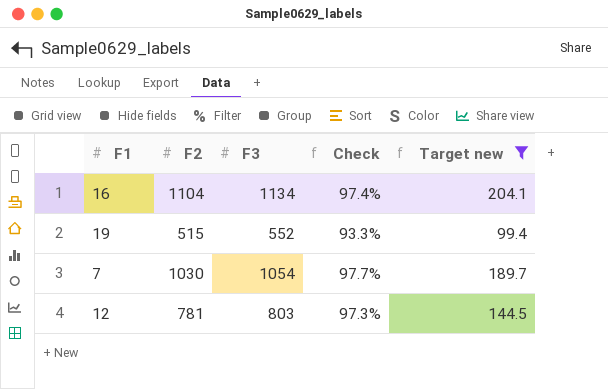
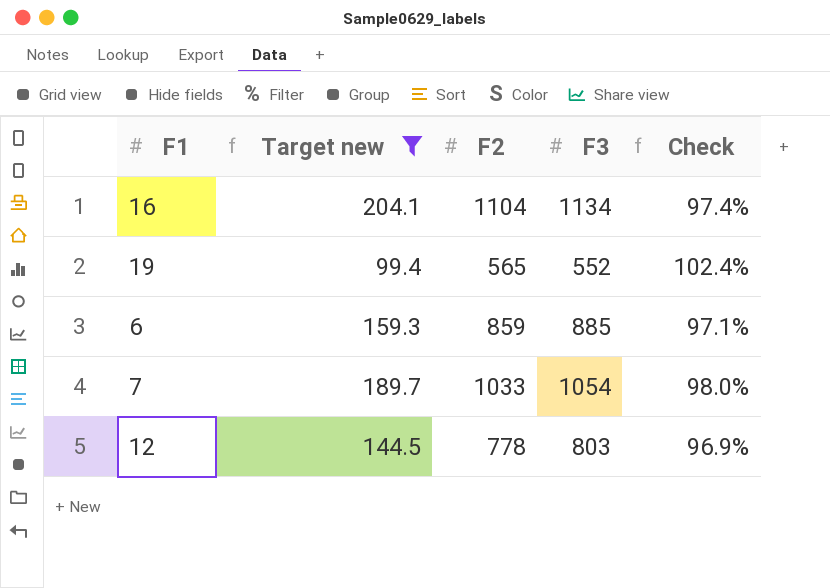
column Target new | position: 5 -> 2
19 | F2: 515 -> 565
19 | Check: 93.3% -> 102.4%
row 6: none -> 159.3 | 859 | 885 | 97.1%
7 | F2: 1030 -> 1033
7 | Check: 97.7% -> 98.0%
12 | F2: 781 -> 778
12 | Check: 97.3% -> 96.9%

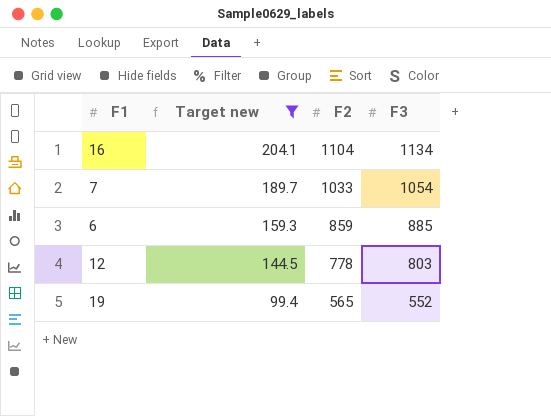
row order: none -> Target new descending
column Check | formula: [F2] / [F3] -> none

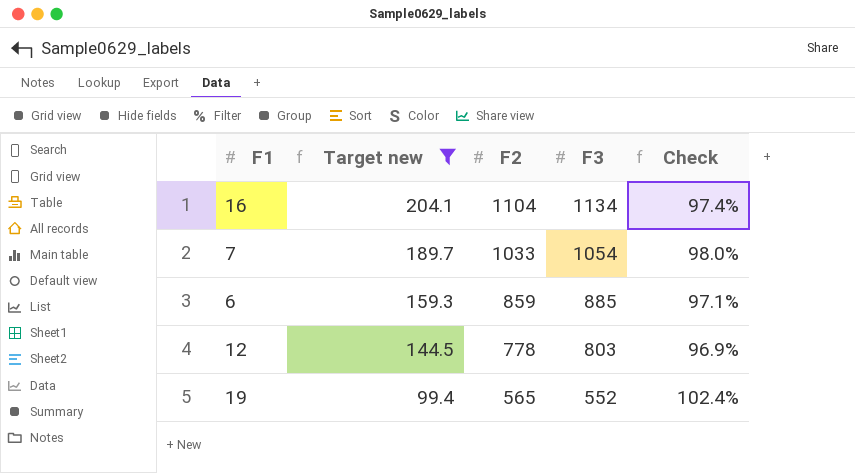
column Check | formula: none -> [F2] / [F3]

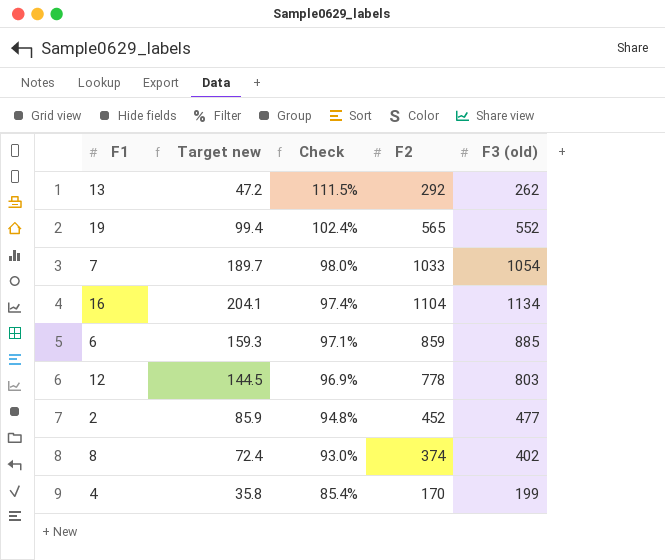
filter: Target new >= 99.4 -> none
row order: Target new descending -> Check descending
column Check | position: 5 -> 3
column name: F3 -> F3 (old)

